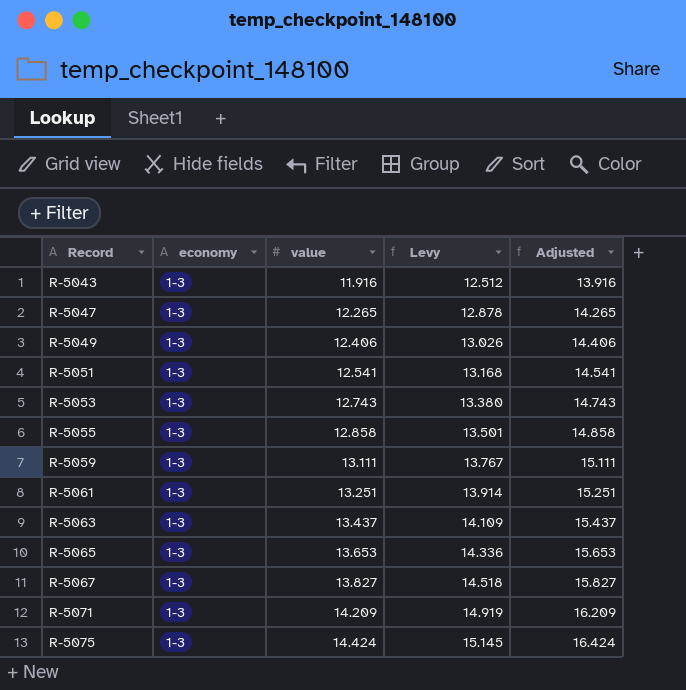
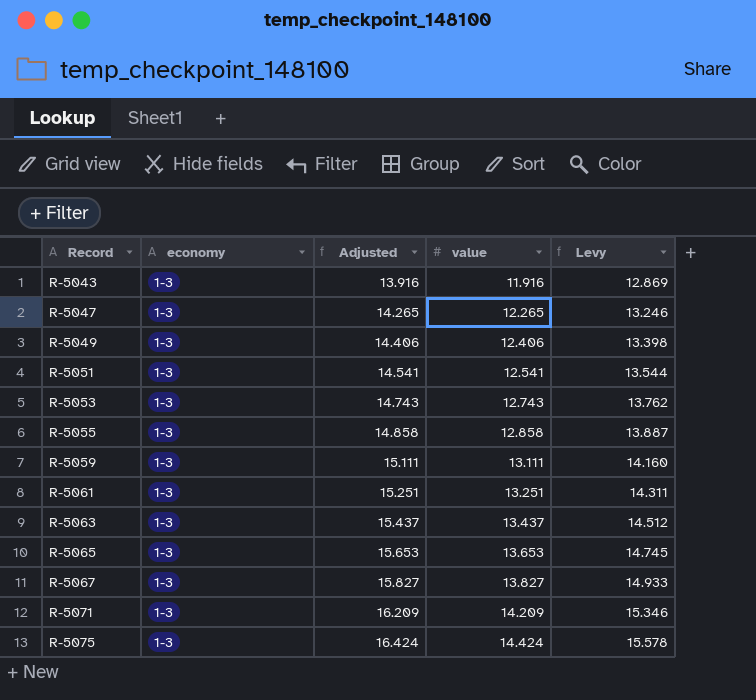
column Adjusted | position: 5 -> 3
column Levy | formula: [value] * 1.05 -> [value] * 1.08

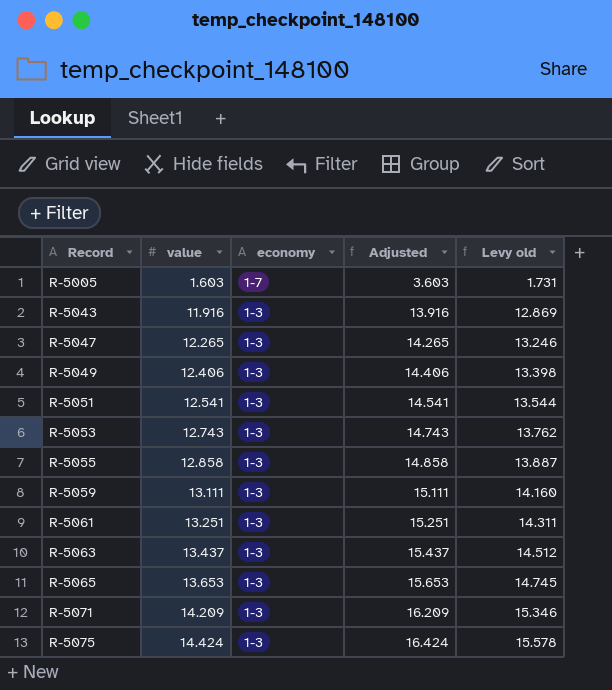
column value | position: 4 -> 2
column name: Levy -> Levy old
row R-5067: 1-3 | 15.827 | 13.827 | 14.933 -> none
row R-5005: none -> 1.603 | 1-7 | 3.603 | 1.731

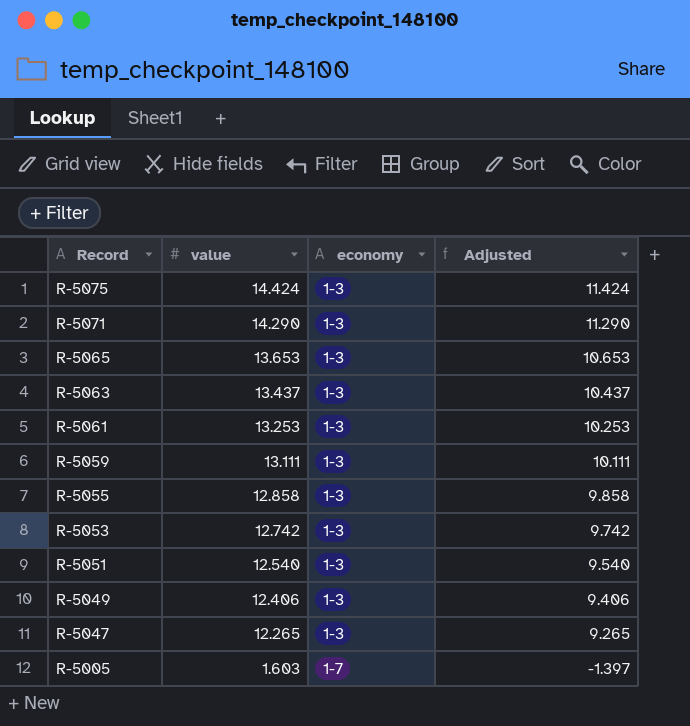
row order: Record ascending -> Record descending
column Levy old | formula: [value] * 1.08 -> none
column Adjusted | formula: [value] + 2 -> [value] - 3
row R-5043: 11.916 | 1-3 | 13.916 | 12.869 -> none
R-5071 | value: 14.209 -> 14.290
R-5061 | value: 13.251 -> 13.253
R-5053 | value: 12.743 -> 12.742
R-5051 | value: 12.541 -> 12.540

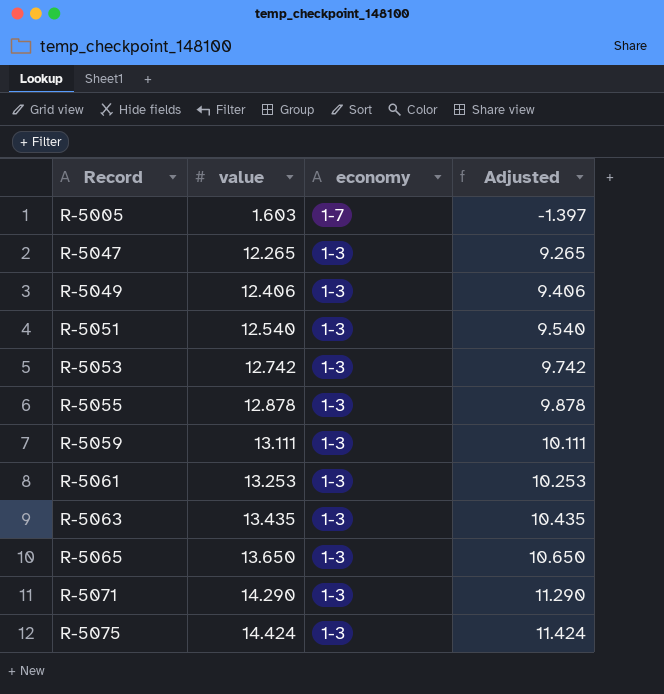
row order: Record descending -> Record ascending
R-5055 | value: 12.858 -> 12.878
R-5055 | Adjusted: 9.858 -> 9.878
R-5063 | value: 13.437 -> 13.435
R-5063 | Adjusted: 10.437 -> 10.435
R-5065 | value: 13.653 -> 13.650
R-5065 | Adjusted: 10.653 -> 10.650

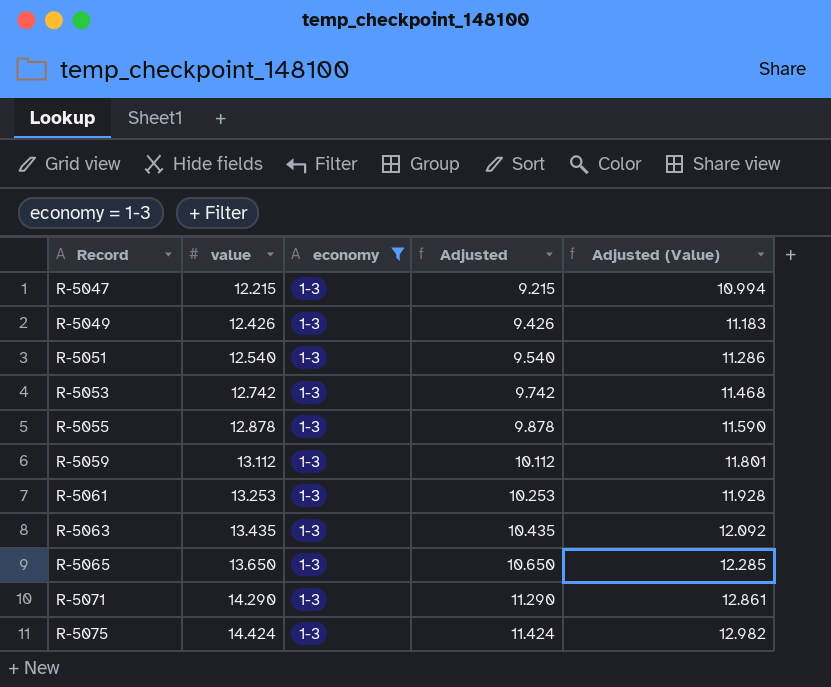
filter: none -> economy = 1-3
column Adjusted (Value) | formula: none -> [value] * 0.9
R-5047 | value: 12.265 -> 12.215
R-5047 | Adjusted: 9.265 -> 9.215
R-5049 | value: 12.406 -> 12.426
R-5049 | Adjusted: 9.406 -> 9.426
R-5059 | value: 13.111 -> 13.112
R-5059 | Adjusted: 10.111 -> 10.112

